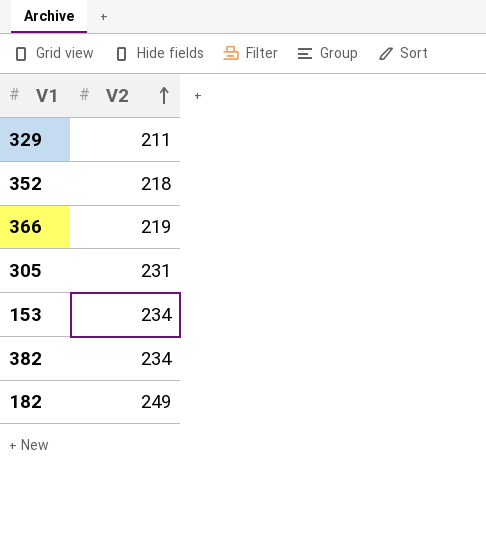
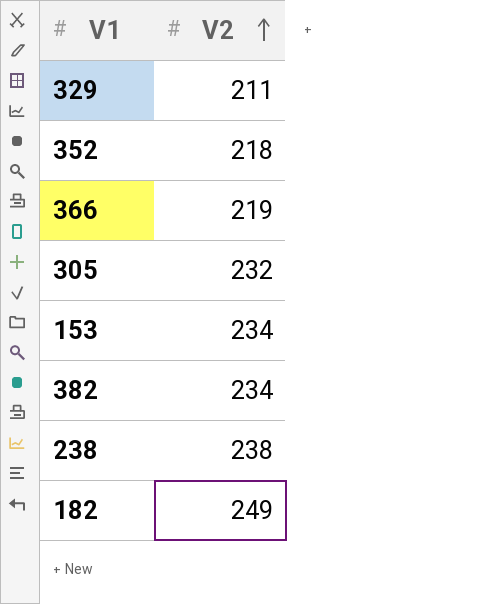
305 | V2: 231 -> 232
row 238: none -> 238

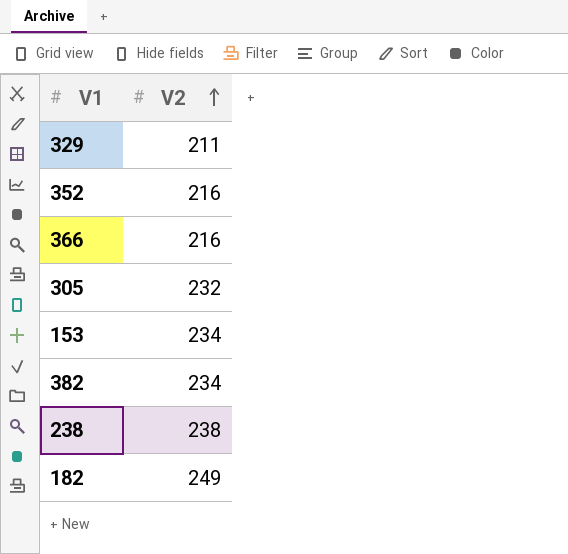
352 | V2: 218 -> 216
366 | V2: 219 -> 216

